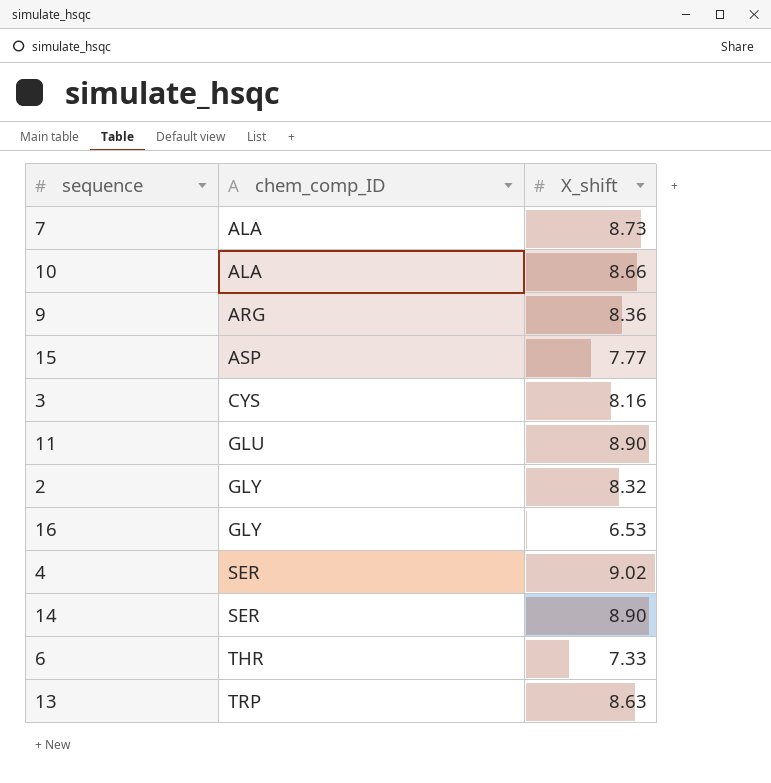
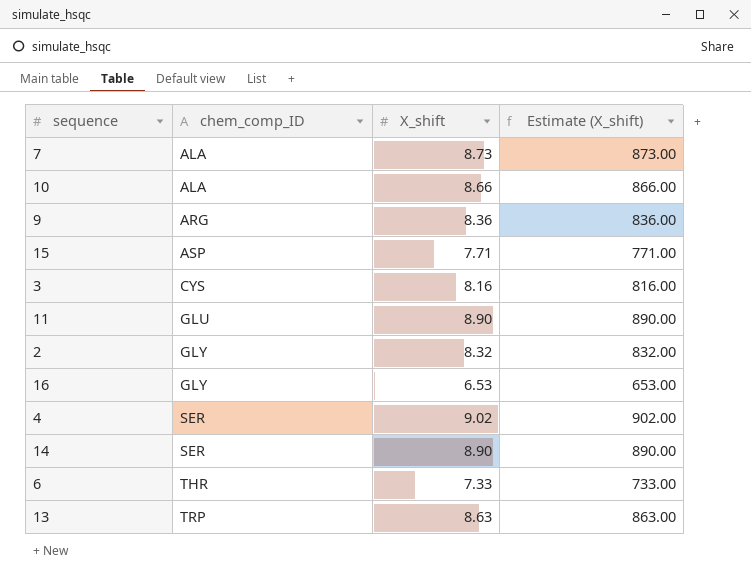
column Estimate (X_shift) | formula: none -> [X_shift] * 100
15 | X_shift: 7.77 -> 7.71

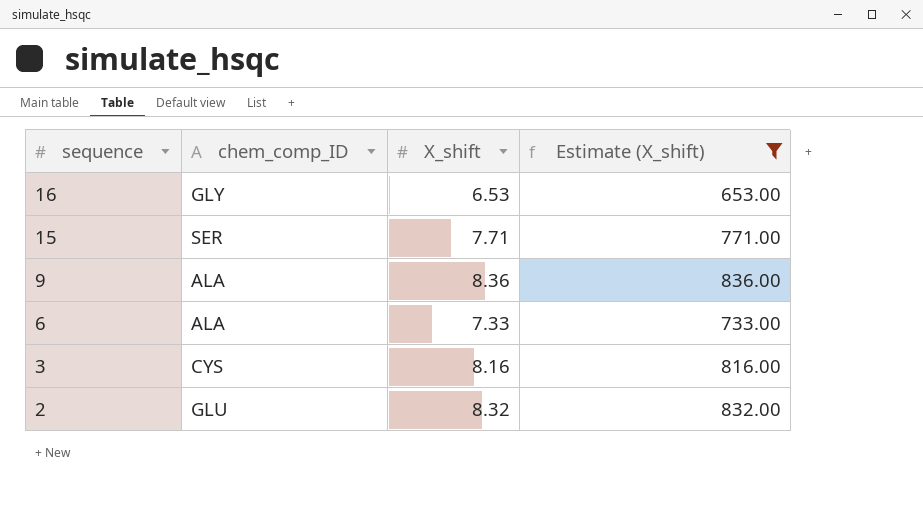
filter: none -> Estimate (X_shift) <= 836.00
row order: chem_comp_ID ascending -> sequence descending
15 | chem_comp_ID: ASP -> SER
9 | chem_comp_ID: ARG -> ALA
6 | chem_comp_ID: THR -> ALA
2 | chem_comp_ID: GLY -> GLU

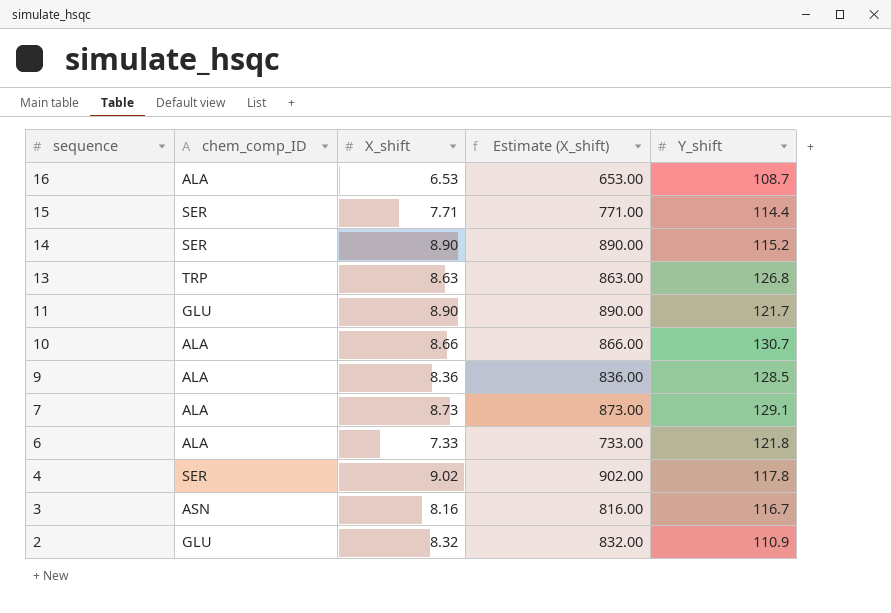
filter: Estimate (X_shift) <= 836.00 -> none
column Y_shift | position: none -> 5
16 | chem_comp_ID: GLY -> ALA
3 | chem_comp_ID: CYS -> ASN

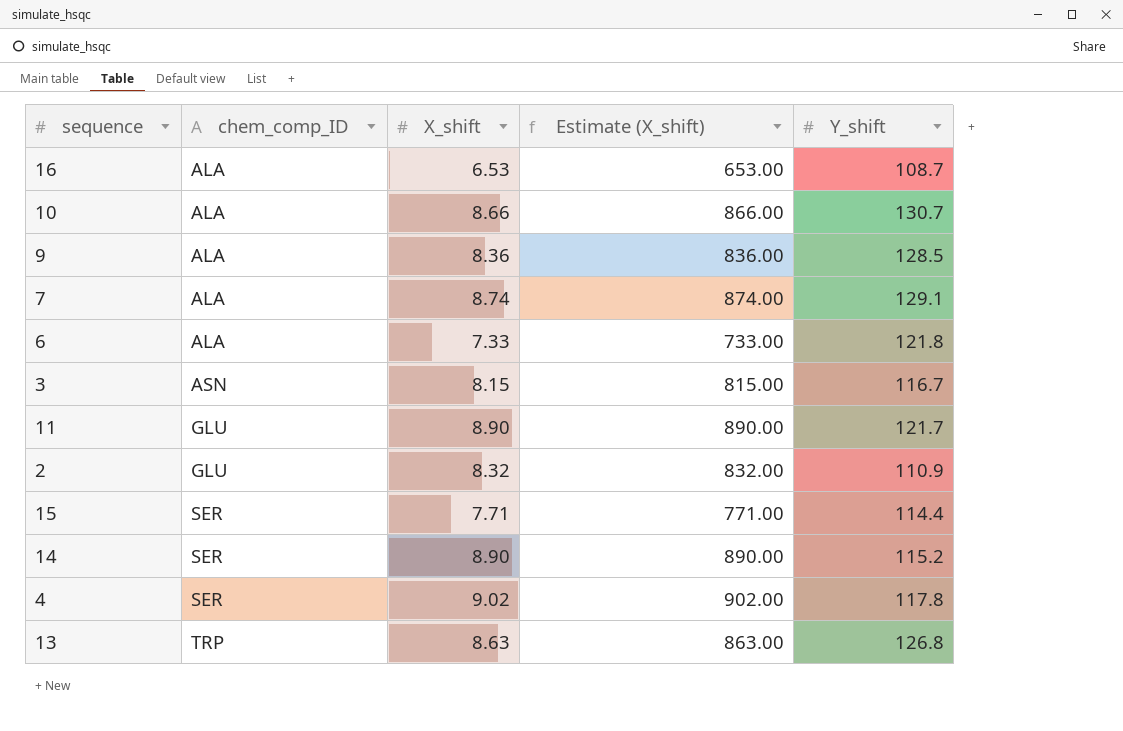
row order: sequence descending -> chem_comp_ID ascending
7 | X_shift: 8.73 -> 8.74
7 | Estimate (X_shift): 873.00 -> 874.00
3 | X_shift: 8.16 -> 8.15
3 | Estimate (X_shift): 816.00 -> 815.00

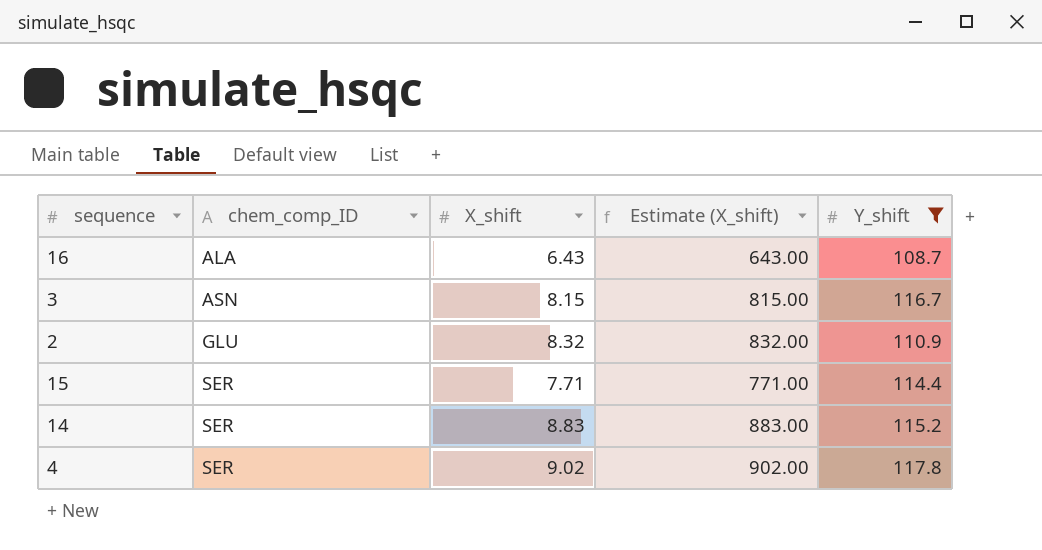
filter: none -> Y_shift <= 117.8
16 | X_shift: 6.53 -> 6.43
16 | Estimate (X_shift): 653.00 -> 643.00
14 | X_shift: 8.90 -> 8.83
14 | Estimate (X_shift): 890.00 -> 883.00

